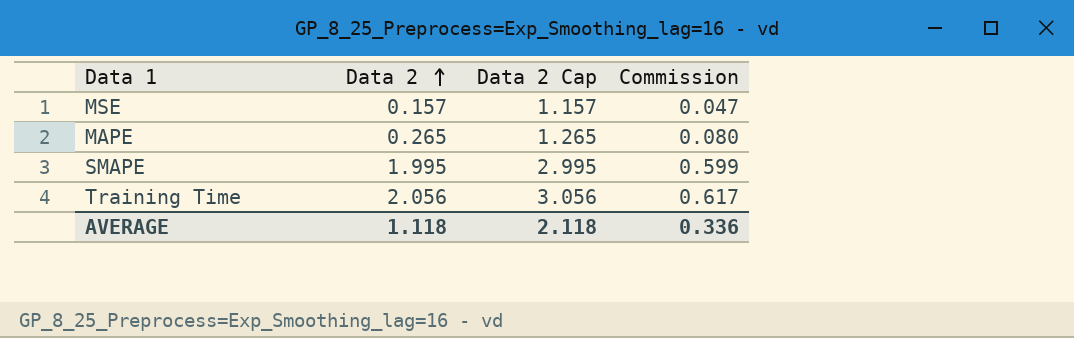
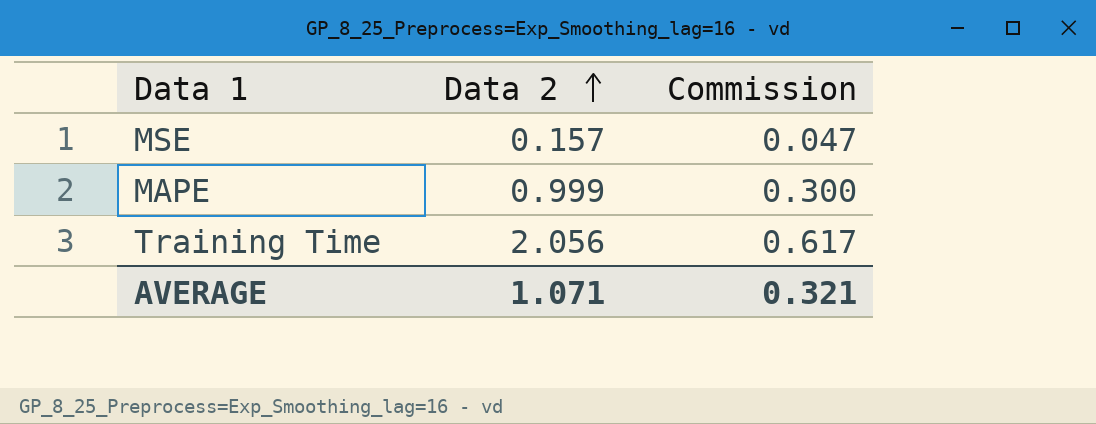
column Data 2 Cap | formula: [Data 2] + 1 -> none
row SMAPE: 1.995 | 2.995 | 0.599 -> none
MAPE | Data 2: 0.265 -> 0.999
MAPE | Commission: 0.080 -> 0.300
AVERAGE | Data 2: 1.118 -> 1.071
AVERAGE | Commission: 0.336 -> 0.321

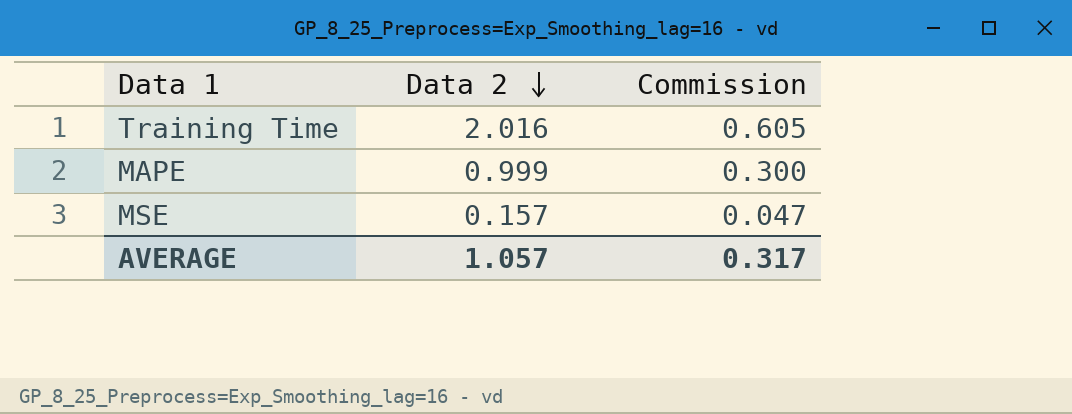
row order: Data 2 ascending -> Data 2 descending
Training Time | Data 2: 2.056 -> 2.016
Training Time | Commission: 0.617 -> 0.605
AVERAGE | Data 2: 1.071 -> 1.057
AVERAGE | Commission: 0.321 -> 0.317

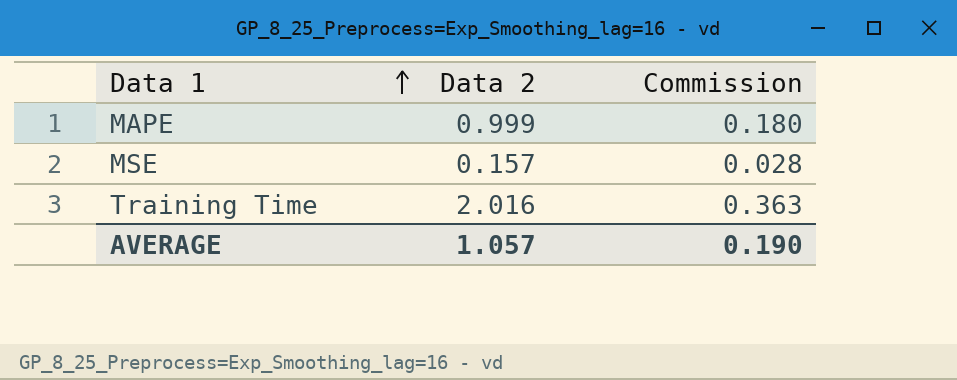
row order: Data 2 descending -> Data 1 ascending
column Commission | formula: [Data 2] * 0.3 -> [Data 2] * 0.18
AVERAGE | Commission: 0.317 -> 0.190

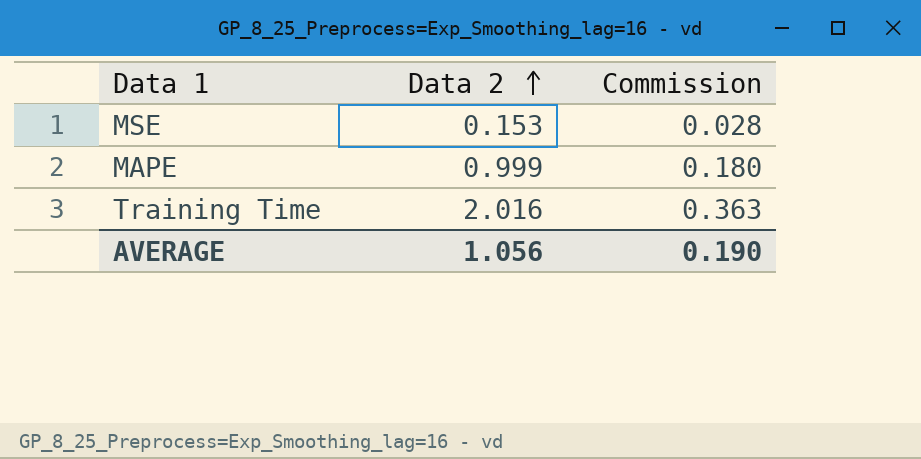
row order: Data 1 ascending -> Data 2 ascending
MSE | Data 2: 0.157 -> 0.153
AVERAGE | Data 2: 1.057 -> 1.056

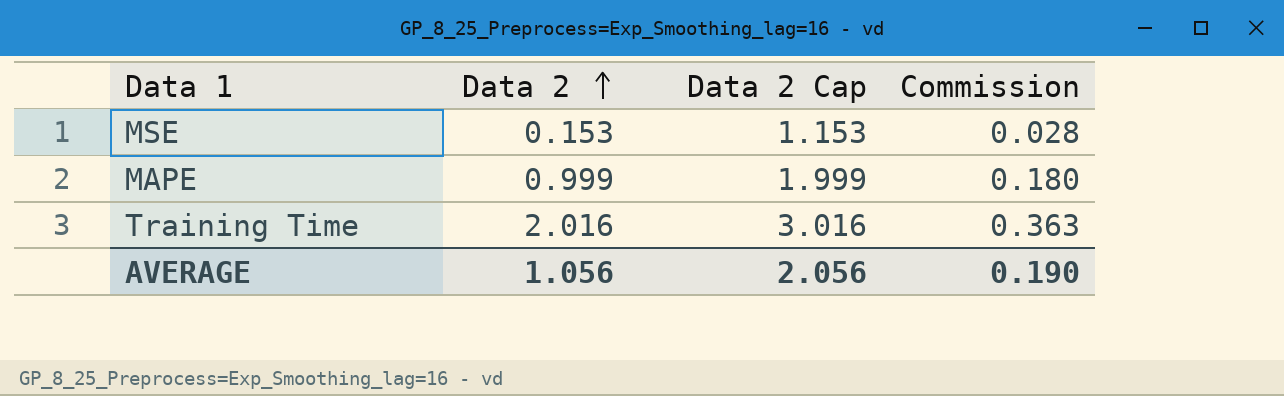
column Data 2 Cap | formula: none -> [Data 2] + 1

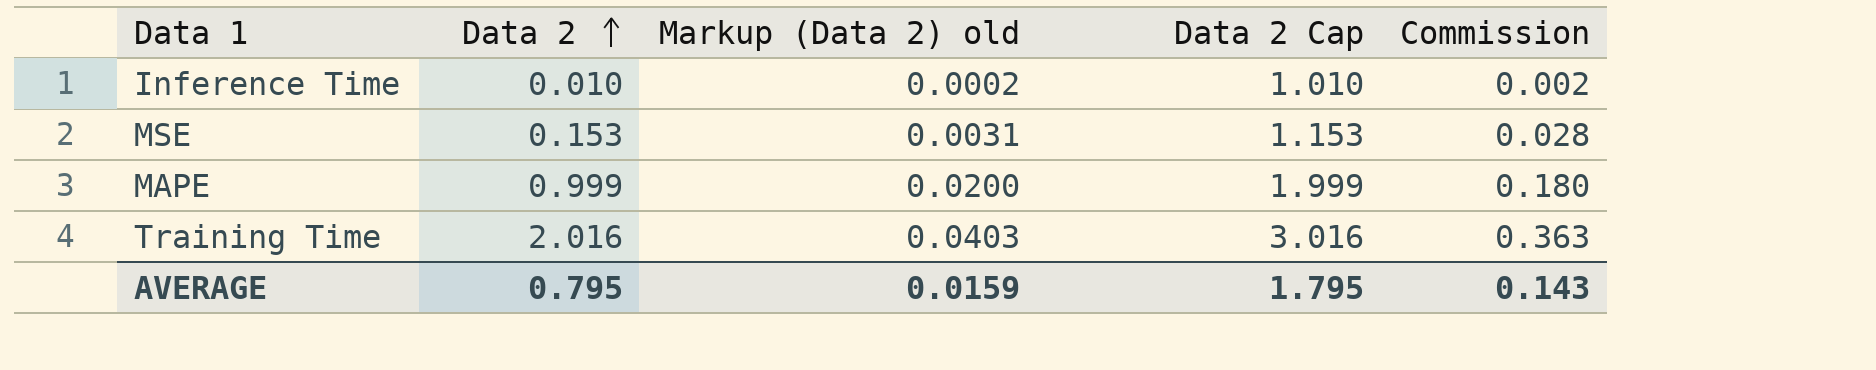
column Markup (Data 2) old | formula: none -> [Data 2] * 0.02
row Inference Time: none -> 0.010 | 0.0002 | 1.010 | 0.002
AVERAGE | Data 2: 1.056 -> 0.795
AVERAGE | Data 2 Cap: 2.056 -> 1.795
AVERAGE | Commission: 0.190 -> 0.143

